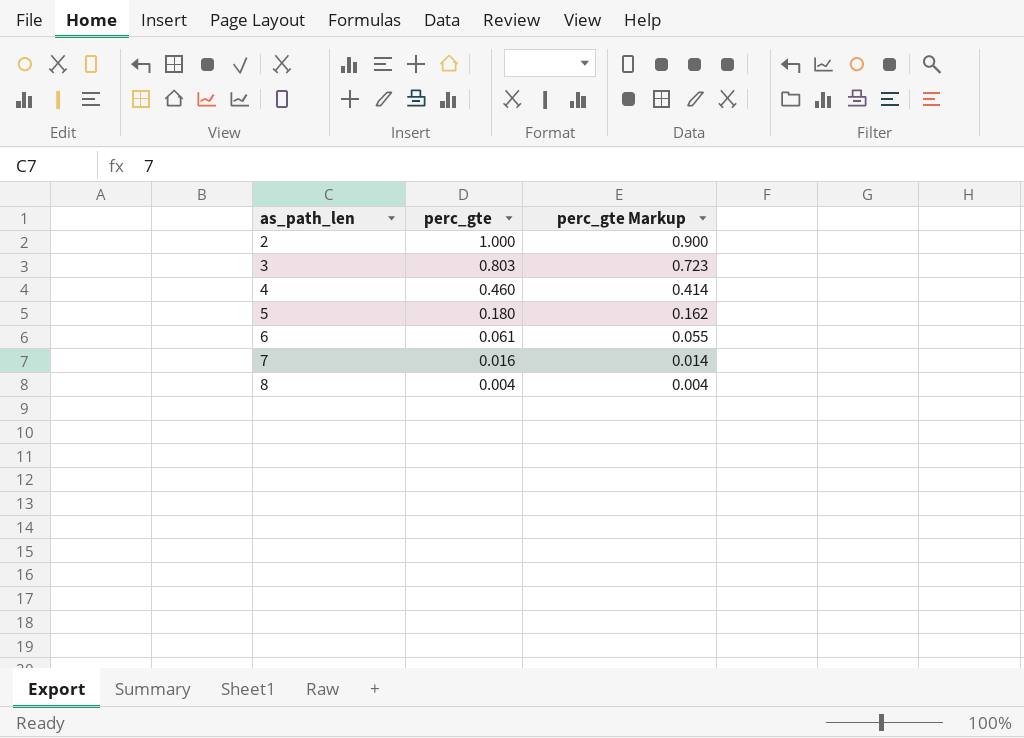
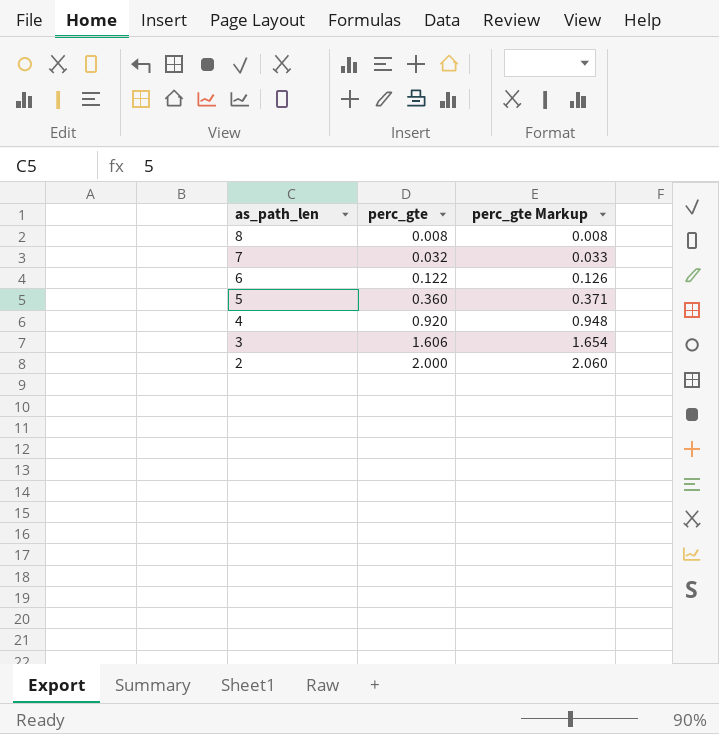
row order: as_path_len ascending -> as_path_len descending
column perc_gte Markup | formula: [perc_gte] * 0.9 -> [perc_gte] * 1.03
8 | perc_gte: 0.004 -> 0.008
7 | perc_gte: 0.016 -> 0.032
6 | perc_gte: 0.061 -> 0.122
5 | perc_gte: 0.180 -> 0.360
4 | perc_gte: 0.460 -> 0.920
3 | perc_gte: 0.803 -> 1.606
2 | perc_gte: 1.000 -> 2.000

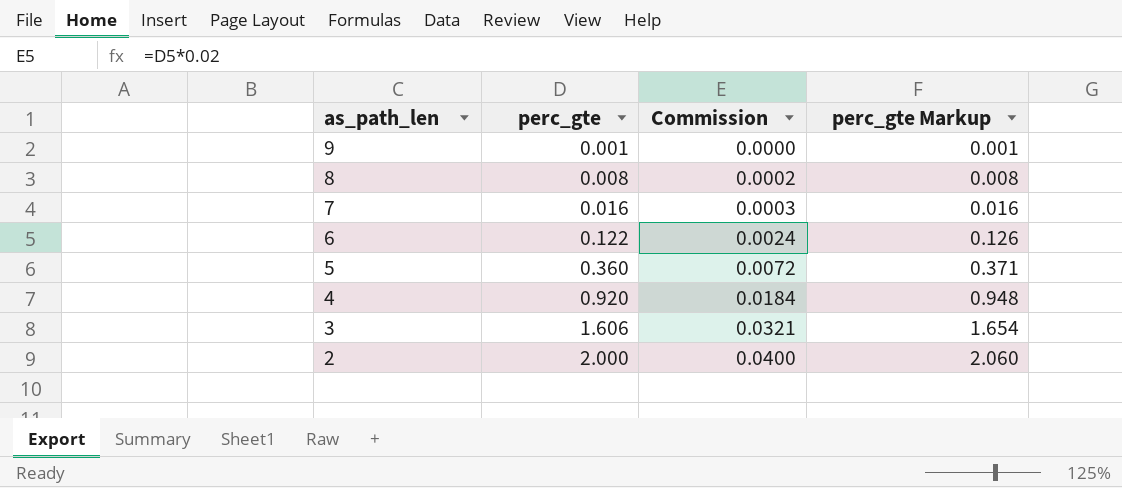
column Commission | formula: none -> [perc_gte] * 0.02
row 9: none -> 0.001 | 0.0000 | 0.001
7 | perc_gte: 0.032 -> 0.016
7 | perc_gte Markup: 0.033 -> 0.016

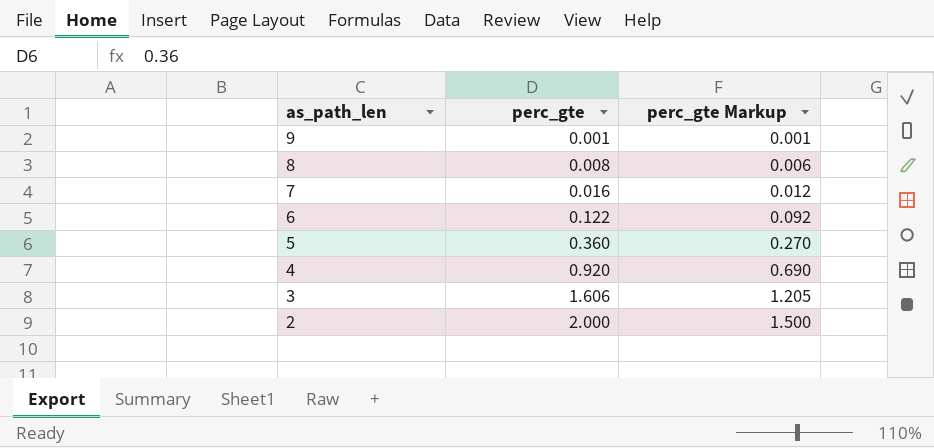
column Commission | formula: [perc_gte] * 0.02 -> none
column perc_gte Markup | formula: [perc_gte] * 1.03 -> [perc_gte] * 0.75

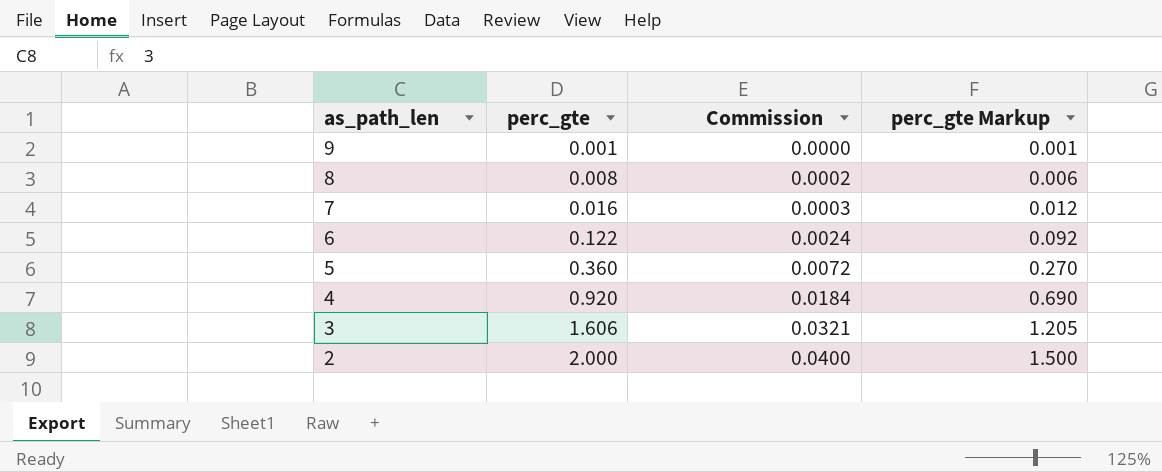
column Commission | formula: none -> [perc_gte] * 0.02

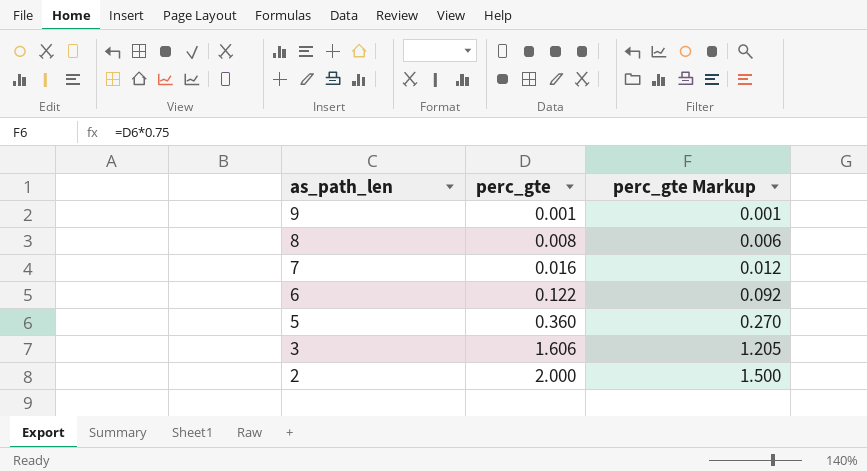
column Commission | formula: [perc_gte] * 0.02 -> none
row 4: 0.920 | 0.0184 | 0.690 -> none

